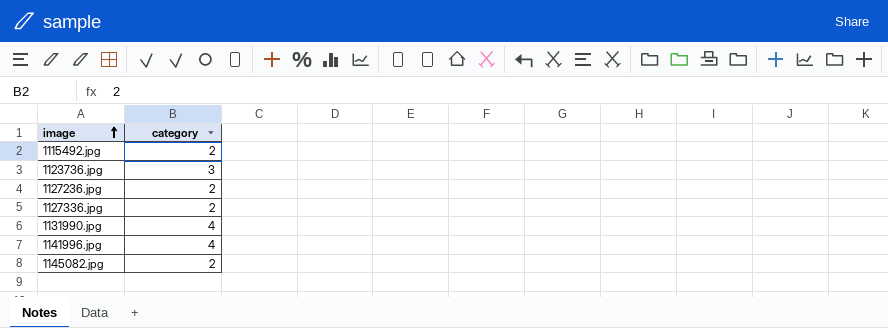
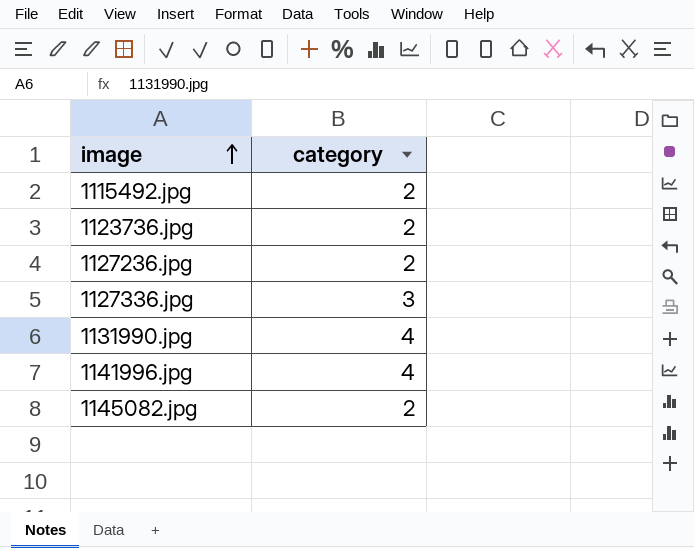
1123736.jpg | category: 3 -> 2
1127336.jpg | category: 2 -> 3

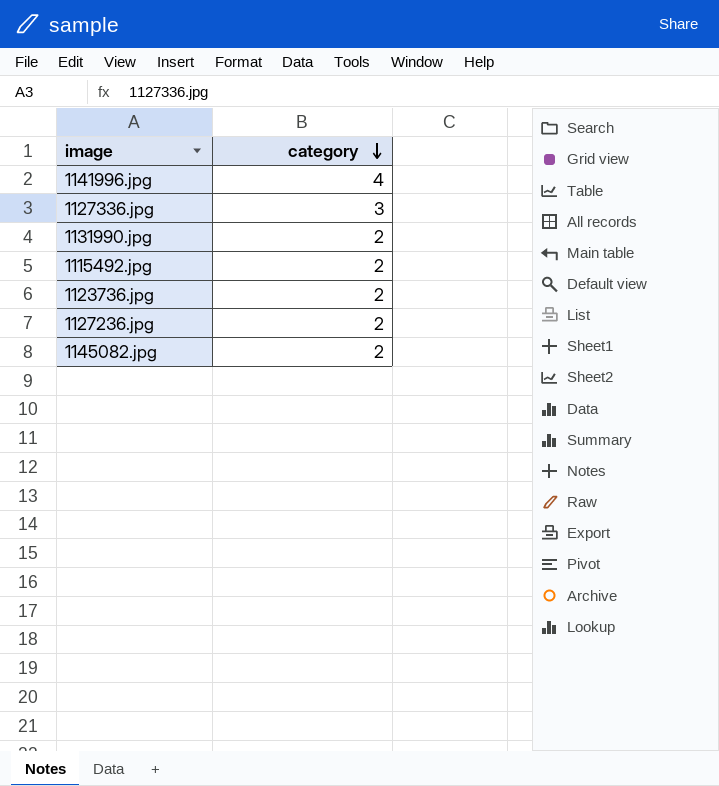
row order: image ascending -> category descending
1131990.jpg | category: 4 -> 2

